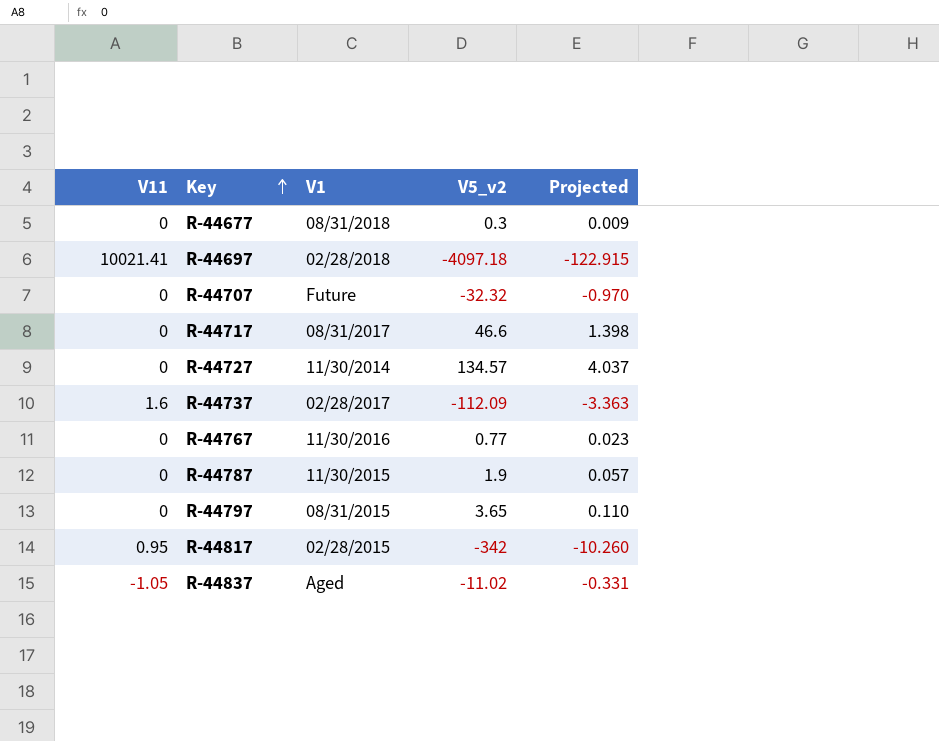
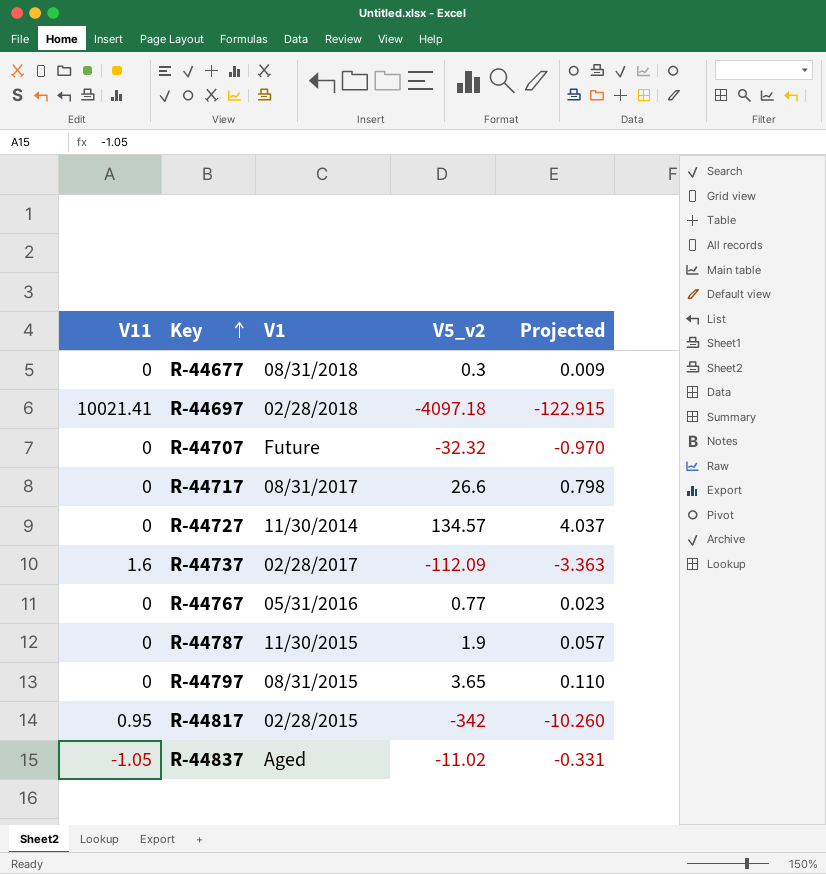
R-44717 | V5_v2: 46.6 -> 26.6
R-44717 | Projected: 1.398 -> 0.798
R-44767 | V1: 11/30/2016 -> 05/31/2016

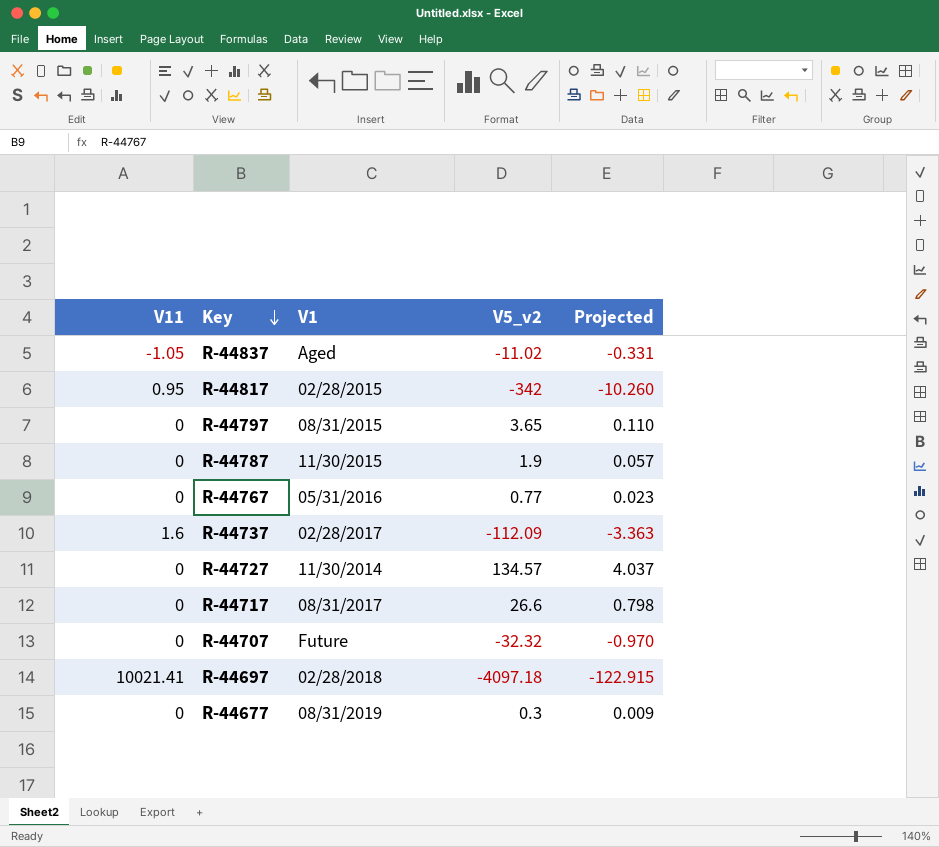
row order: Key ascending -> Key descending
R-44677 | V1: 08/31/2018 -> 08/31/2019

